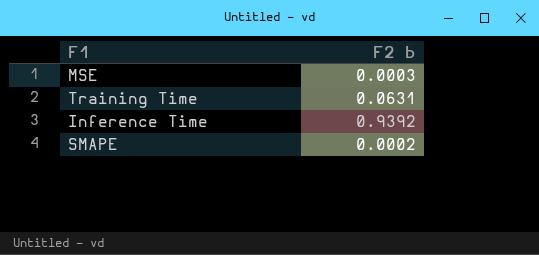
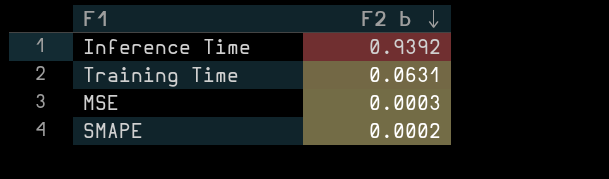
row order: none -> F2 b descending

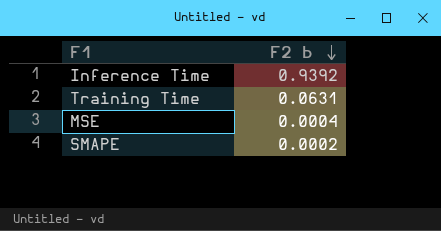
MSE | F2 b: 0.0003 -> 0.0004

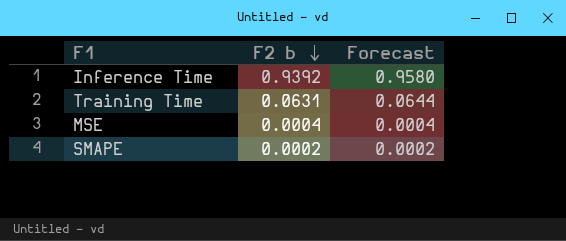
column Forecast | formula: none -> [F2 b] * 1.02

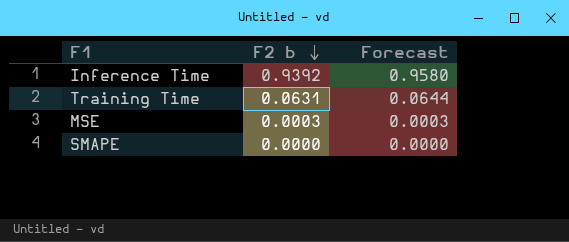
MSE | F2 b: 0.0004 -> 0.0003
MSE | Forecast: 0.0004 -> 0.0003
SMAPE | F2 b: 0.0002 -> 0.0000
SMAPE | Forecast: 0.0002 -> 0.0000

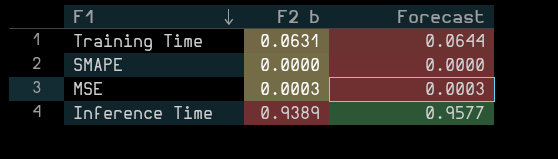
row order: F2 b descending -> F1 descending
Inference Time | F2 b: 0.9392 -> 0.9389
Inference Time | Forecast: 0.9580 -> 0.9577

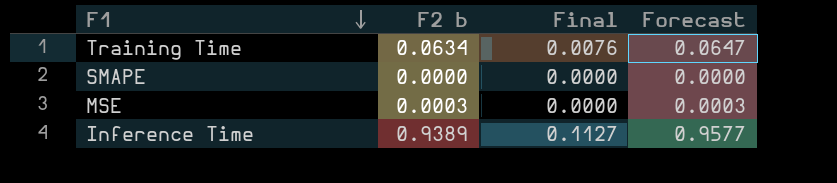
column Final | formula: none -> [F2 b] * 0.12
Training Time | F2 b: 0.0631 -> 0.0634
Training Time | Forecast: 0.0644 -> 0.0647

